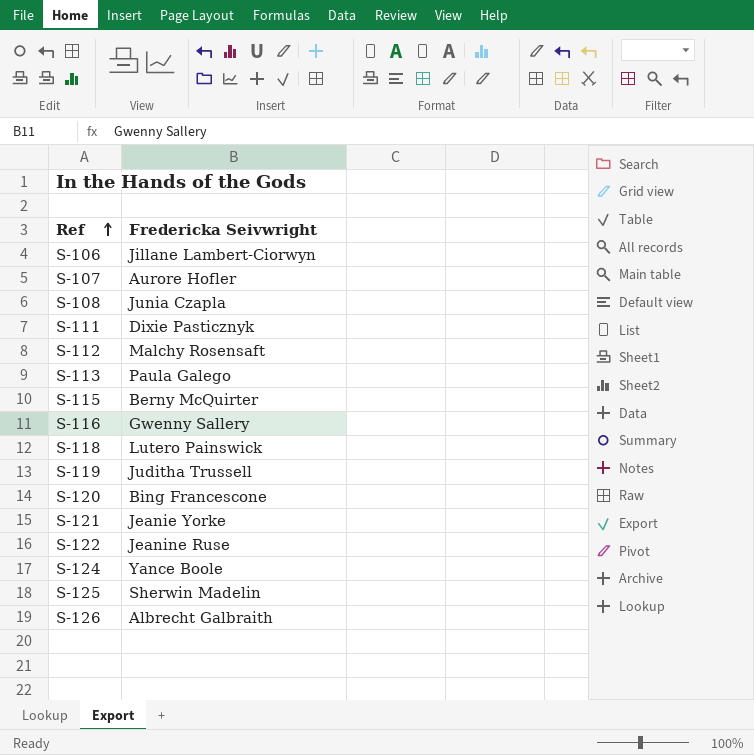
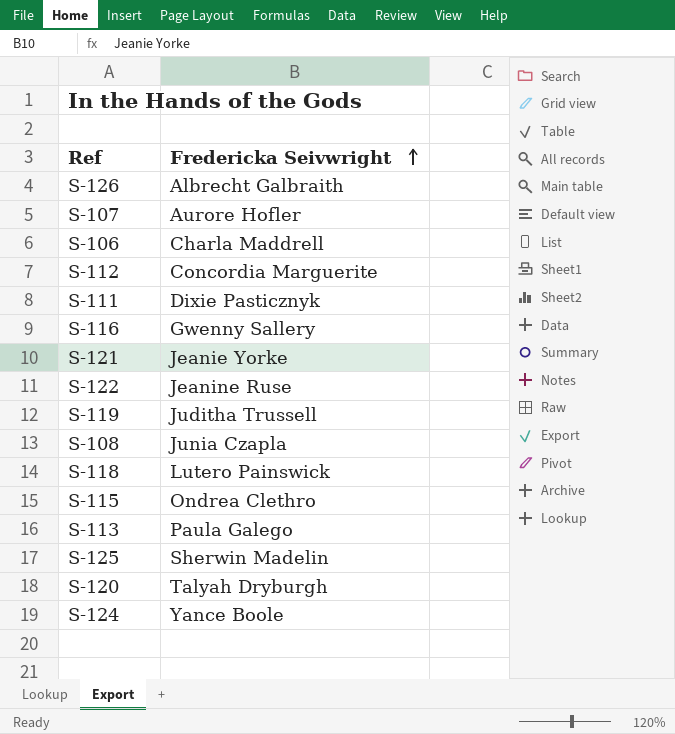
row order: Ref ascending -> Fredericka Seivwright ascending
S-106 | Fredericka Seivwright: Jillane Lambert-Ciorwyn -> Charla Maddrell
S-112 | Fredericka Seivwright: Malchy Rosensaft -> Concordia Marguerite
S-115 | Fredericka Seivwright: Berny McQuirter -> Ondrea Clethro
S-120 | Fredericka Seivwright: Bing Francescone -> Talyah Dryburgh

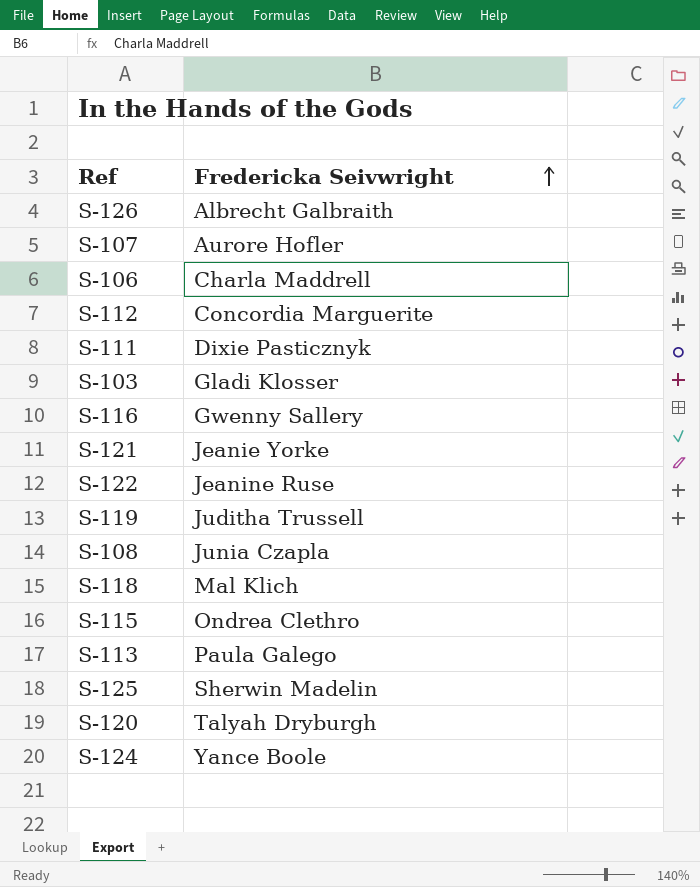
row S-103: none -> Gladi Klosser
S-118 | Fredericka Seivwright: Lutero Painswick -> Mal Klich

